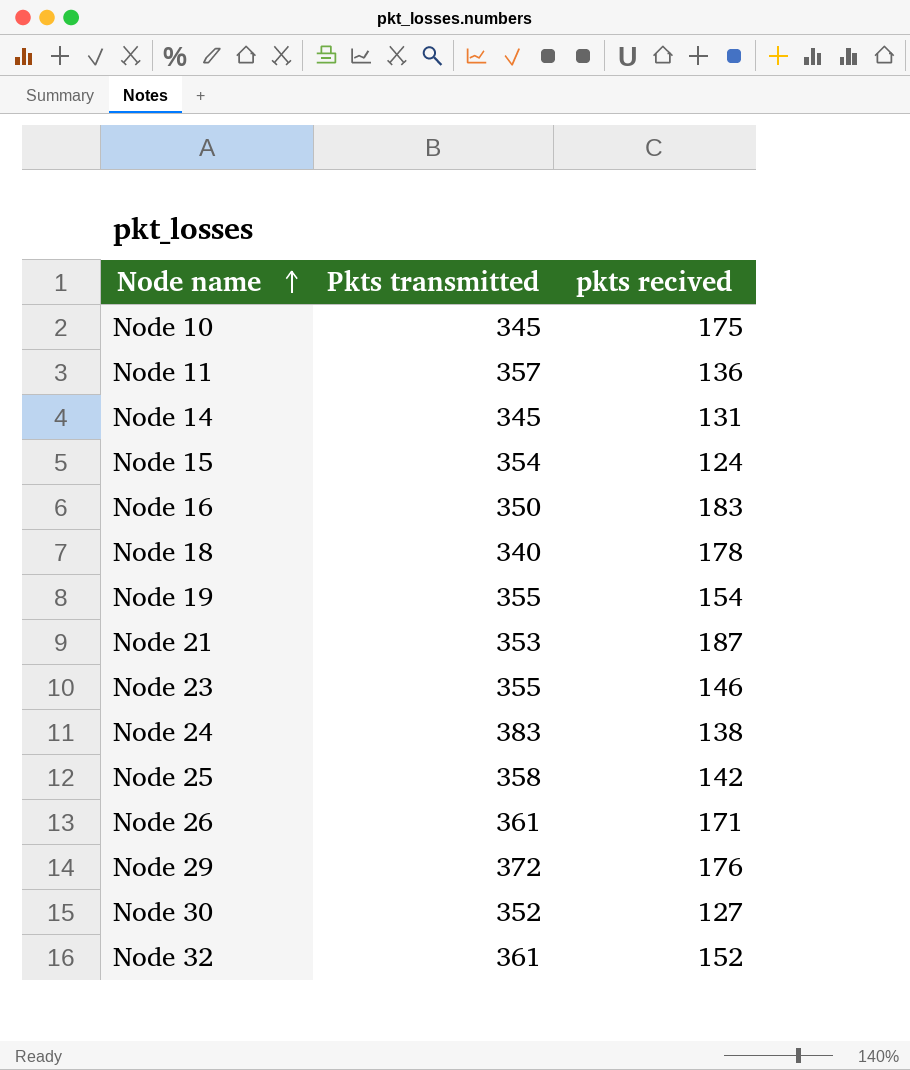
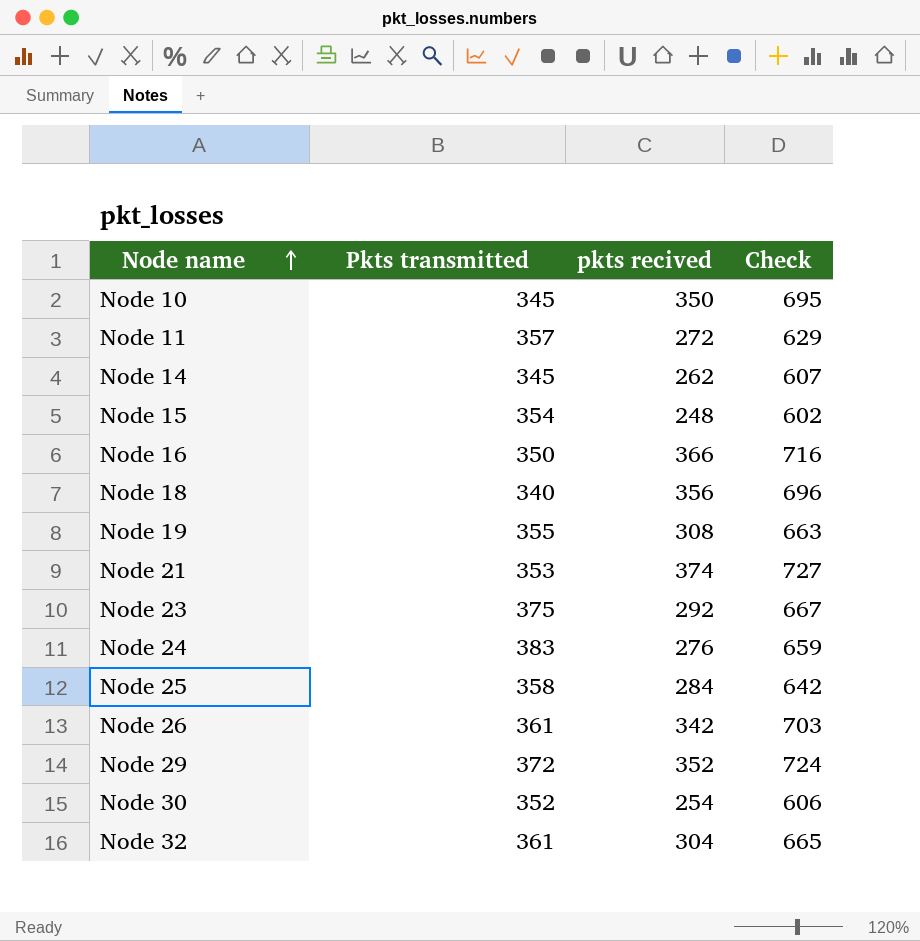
column Check | formula: none -> [Pkts transmitted] + [pkts recived]
Node 10 | pkts recived: 175 -> 350
Node 11 | pkts recived: 136 -> 272
Node 14 | pkts recived: 131 -> 262
Node 15 | pkts recived: 124 -> 248
Node 16 | pkts recived: 183 -> 366
Node 18 | pkts recived: 178 -> 356
Node 19 | pkts recived: 154 -> 308
Node 21 | pkts recived: 187 -> 374
Node 23 | Pkts transmitted: 355 -> 375
Node 23 | pkts recived: 146 -> 292
Node 24 | pkts recived: 138 -> 276
Node 25 | pkts recived: 142 -> 284
Node 26 | pkts recived: 171 -> 342
Node 29 | pkts recived: 176 -> 352
Node 30 | pkts recived: 127 -> 254
Node 32 | pkts recived: 152 -> 304

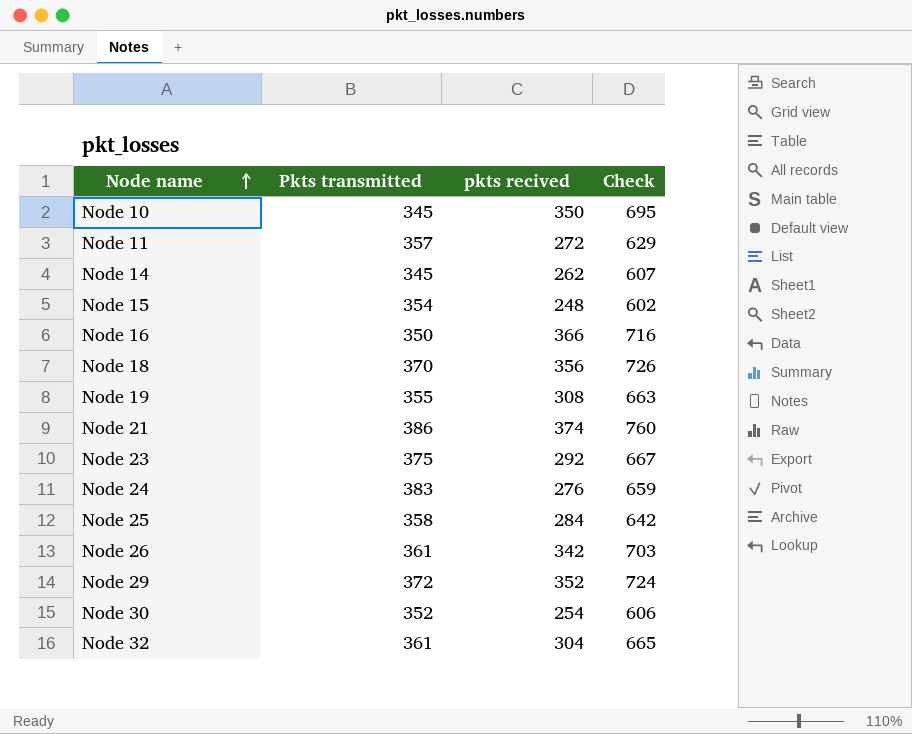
Node 18 | Pkts transmitted: 340 -> 370
Node 18 | Check: 696 -> 726
Node 21 | Pkts transmitted: 353 -> 386
Node 21 | Check: 727 -> 760

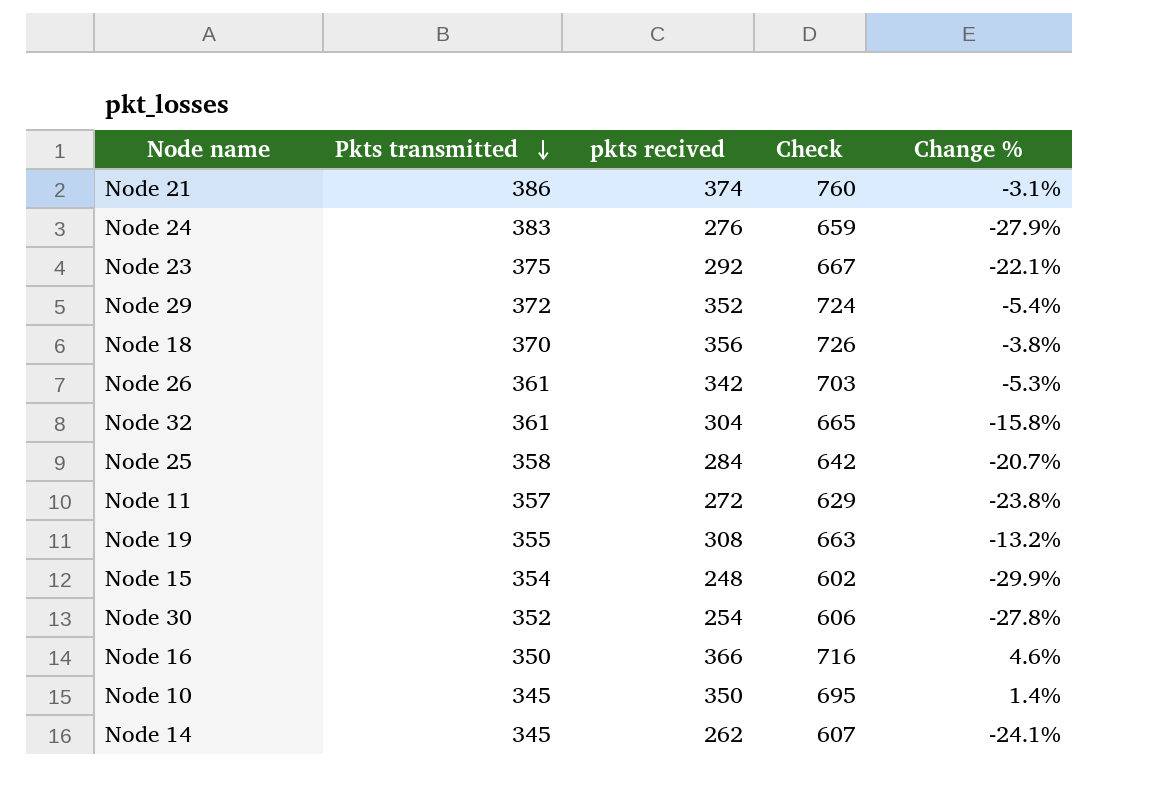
row order: Node name ascending -> Pkts transmitted descending
column Change % | formula: none -> ([pkts recived] - [Pkts transmitted]) / [Pkts transmitted]

